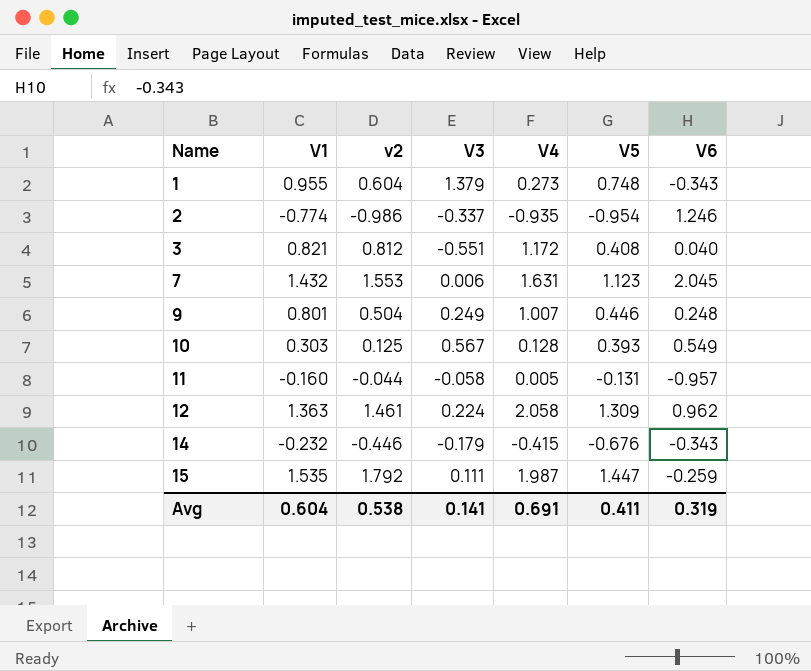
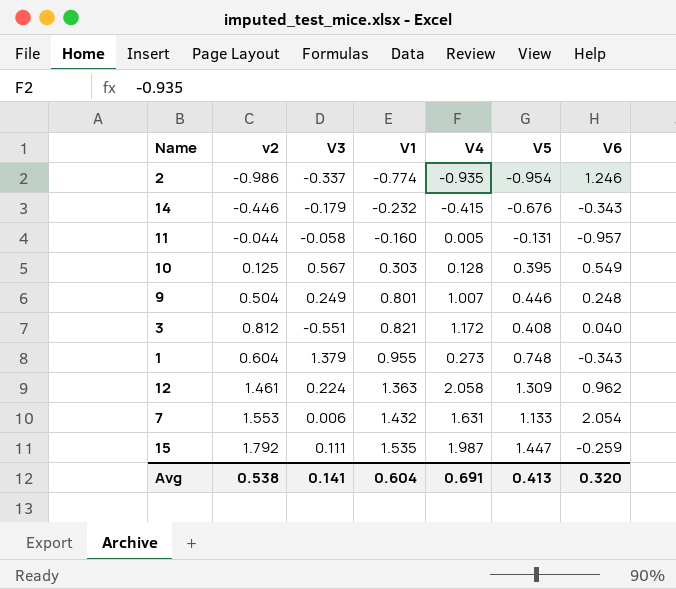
row order: Name ascending -> V1 ascending
column V1 | position: 2 -> 4
10 | V5: 0.393 -> 0.395
7 | V5: 1.123 -> 1.133
7 | V6: 2.045 -> 2.054
Avg | V5: 0.411 -> 0.413
Avg | V6: 0.319 -> 0.320

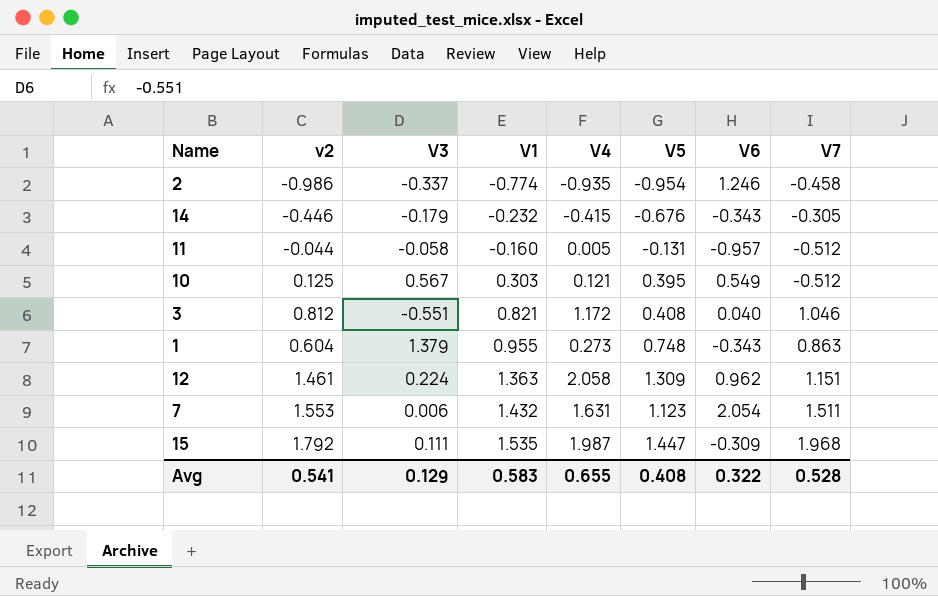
column V7 | position: none -> 8
row 9: 0.504 | 0.249 | 0.801 | 1.007 | 0.446 | 0.248 -> none
10 | V4: 0.128 -> 0.121
7 | V5: 1.133 -> 1.123
15 | V6: -0.259 -> -0.309
Avg | v2: 0.538 -> 0.541
Avg | V3: 0.141 -> 0.129
Avg | V1: 0.604 -> 0.583
Avg | V4: 0.691 -> 0.655
Avg | V5: 0.413 -> 0.408
Avg | V6: 0.320 -> 0.322

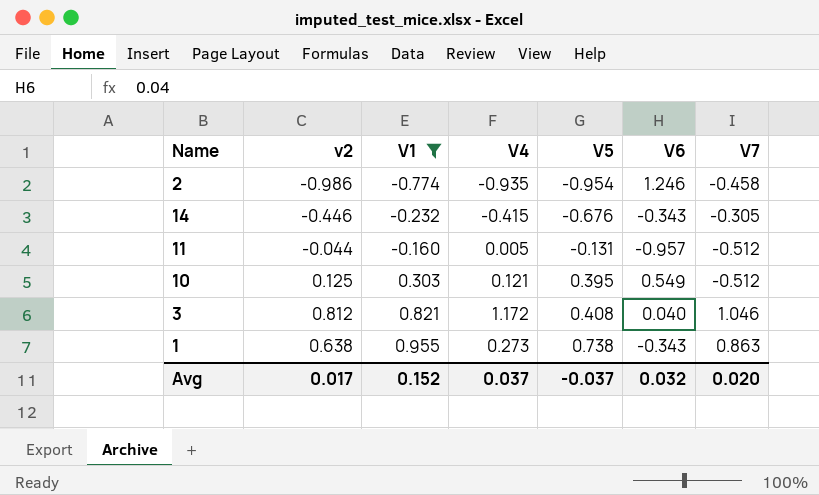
filter: none -> V1 <= 0.955
column V3 | position: 3 -> none
1 | v2: 0.604 -> 0.638
1 | V5: 0.748 -> 0.738
Avg | v2: 0.541 -> 0.017
Avg | V1: 0.583 -> 0.152
Avg | V4: 0.655 -> 0.037
Avg | V5: 0.408 -> -0.037
Avg | V6: 0.322 -> 0.032
Avg | V7: 0.528 -> 0.020

